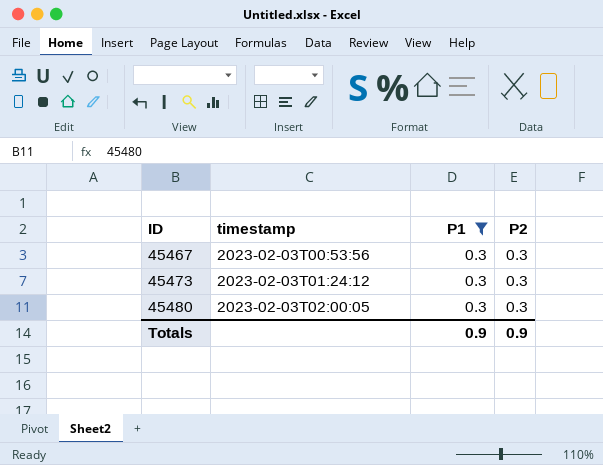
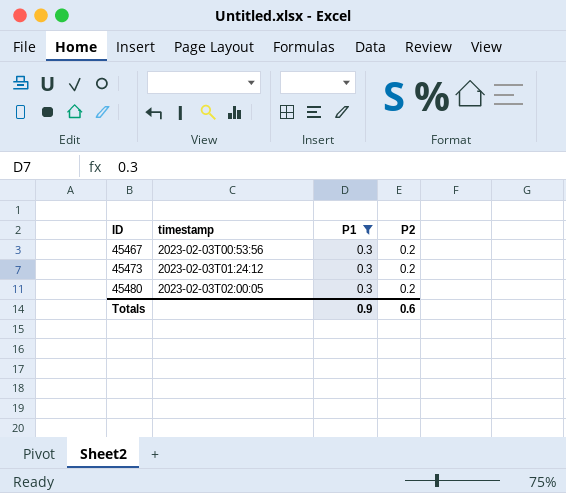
45467 | P2: 0.3 -> 0.2
45473 | P2: 0.3 -> 0.2
45480 | P2: 0.3 -> 0.2
Totals | P2: 0.9 -> 0.6

